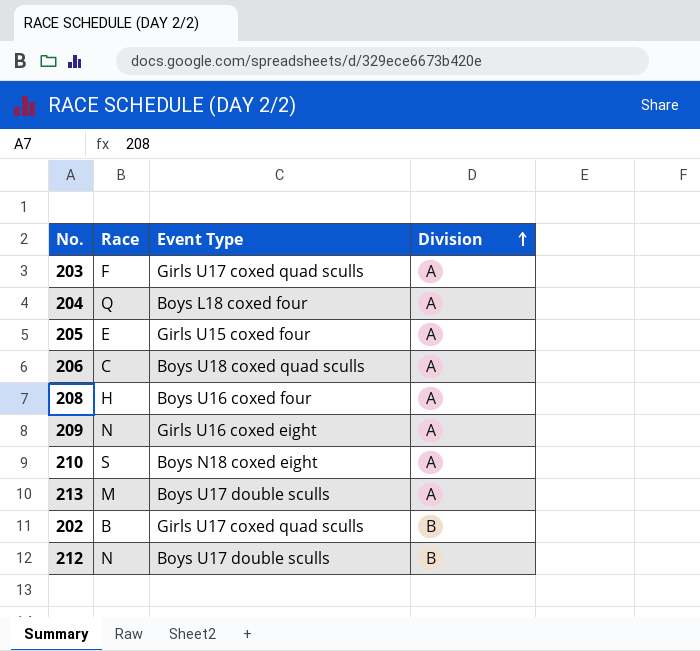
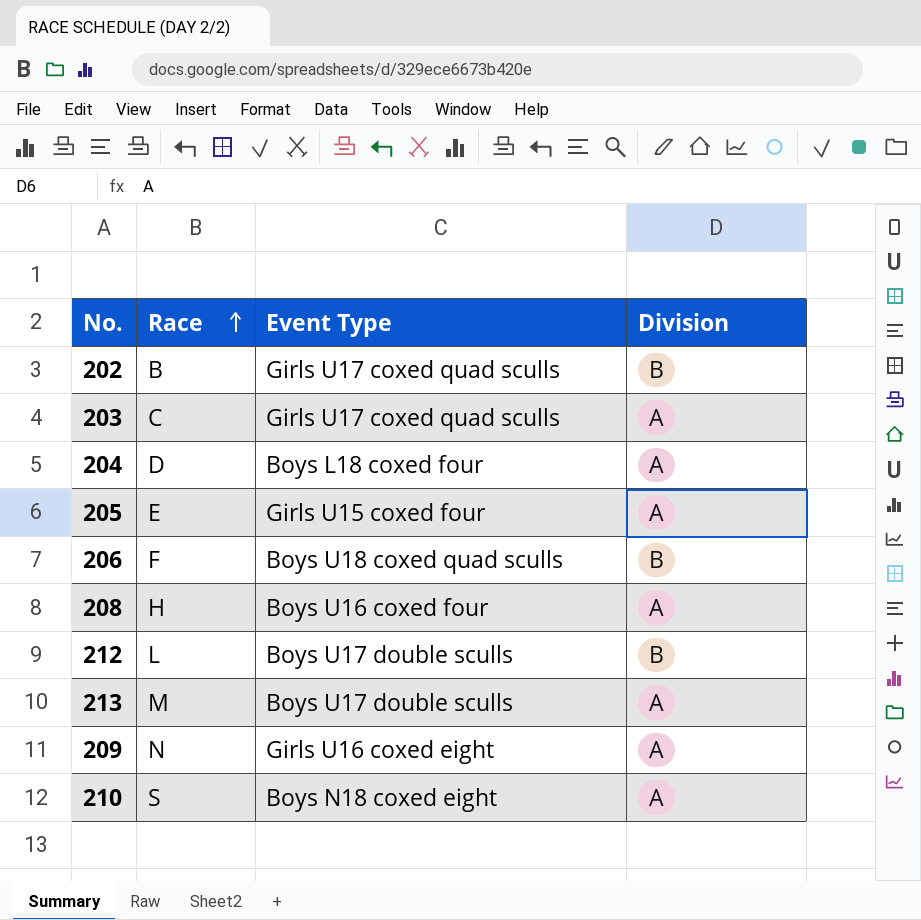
row order: Division ascending -> Race ascending
203 | Race: F -> C
204 | Race: Q -> D
206 | Race: C -> F
206 | Division: A -> B
212 | Race: N -> L

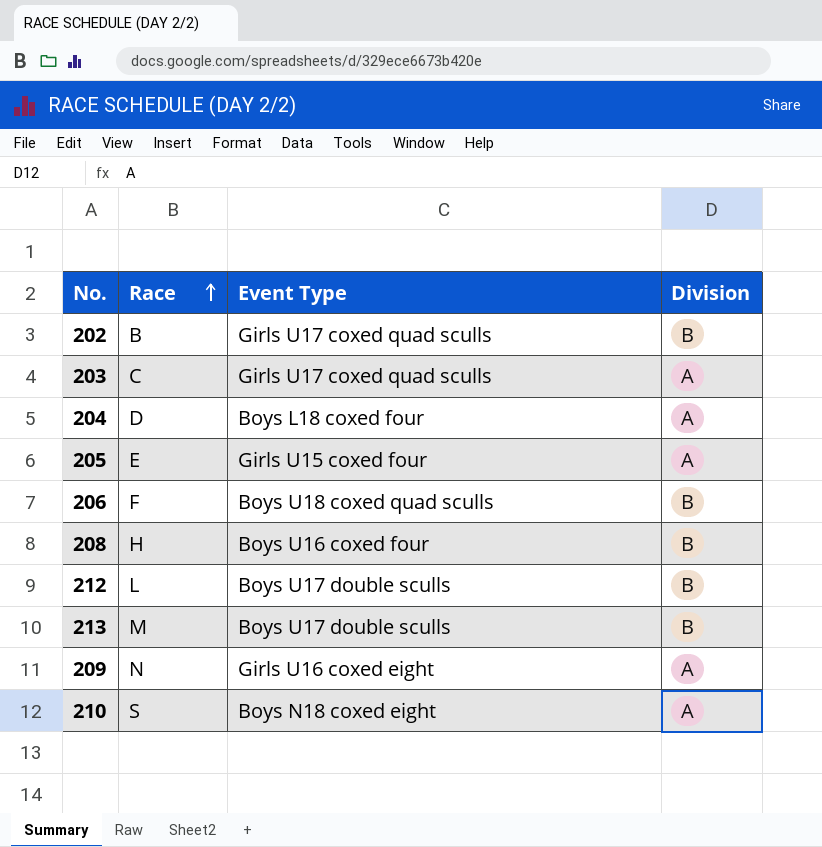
208 | Division: A -> B
213 | Division: A -> B

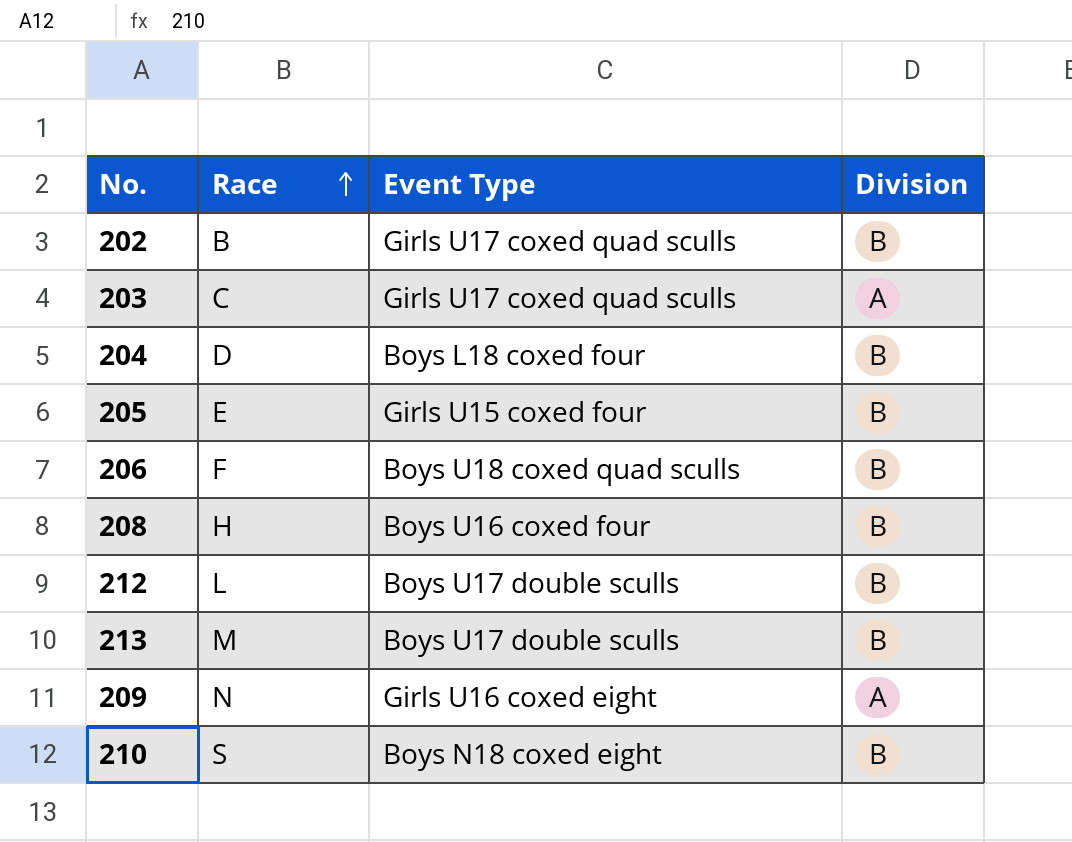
204 | Division: A -> B
205 | Division: A -> B
210 | Division: A -> B

